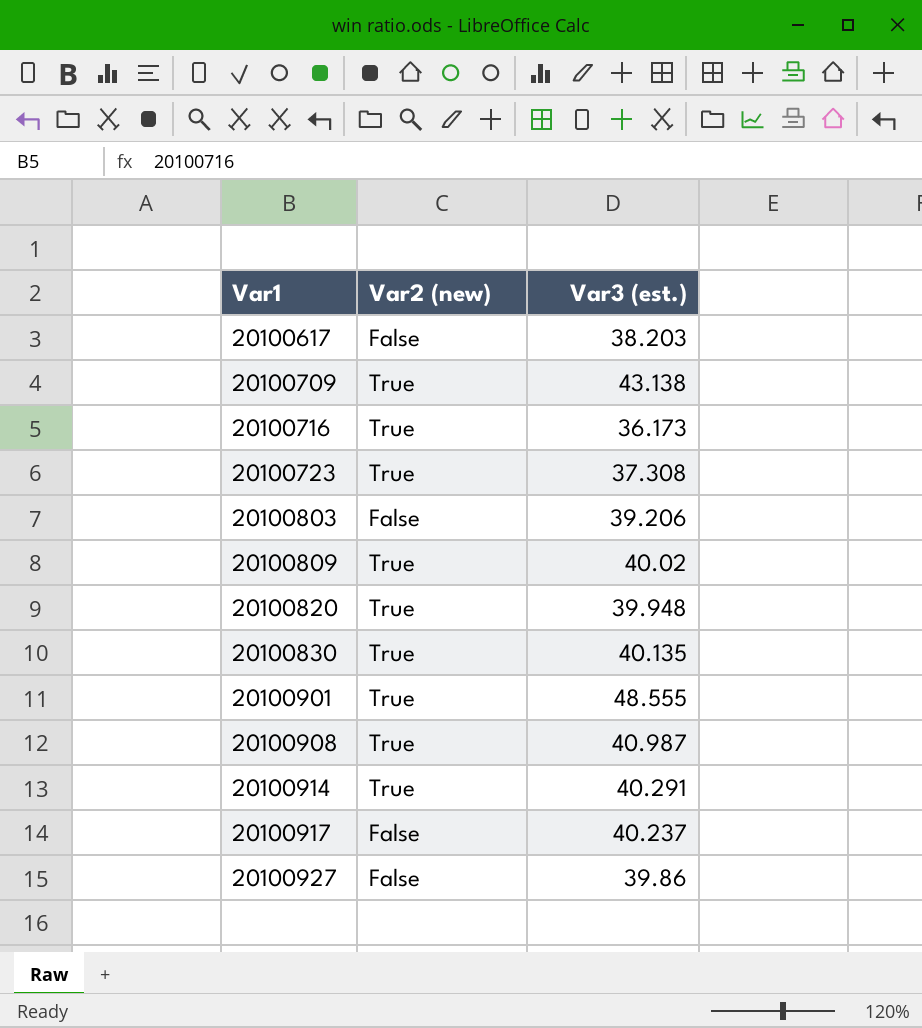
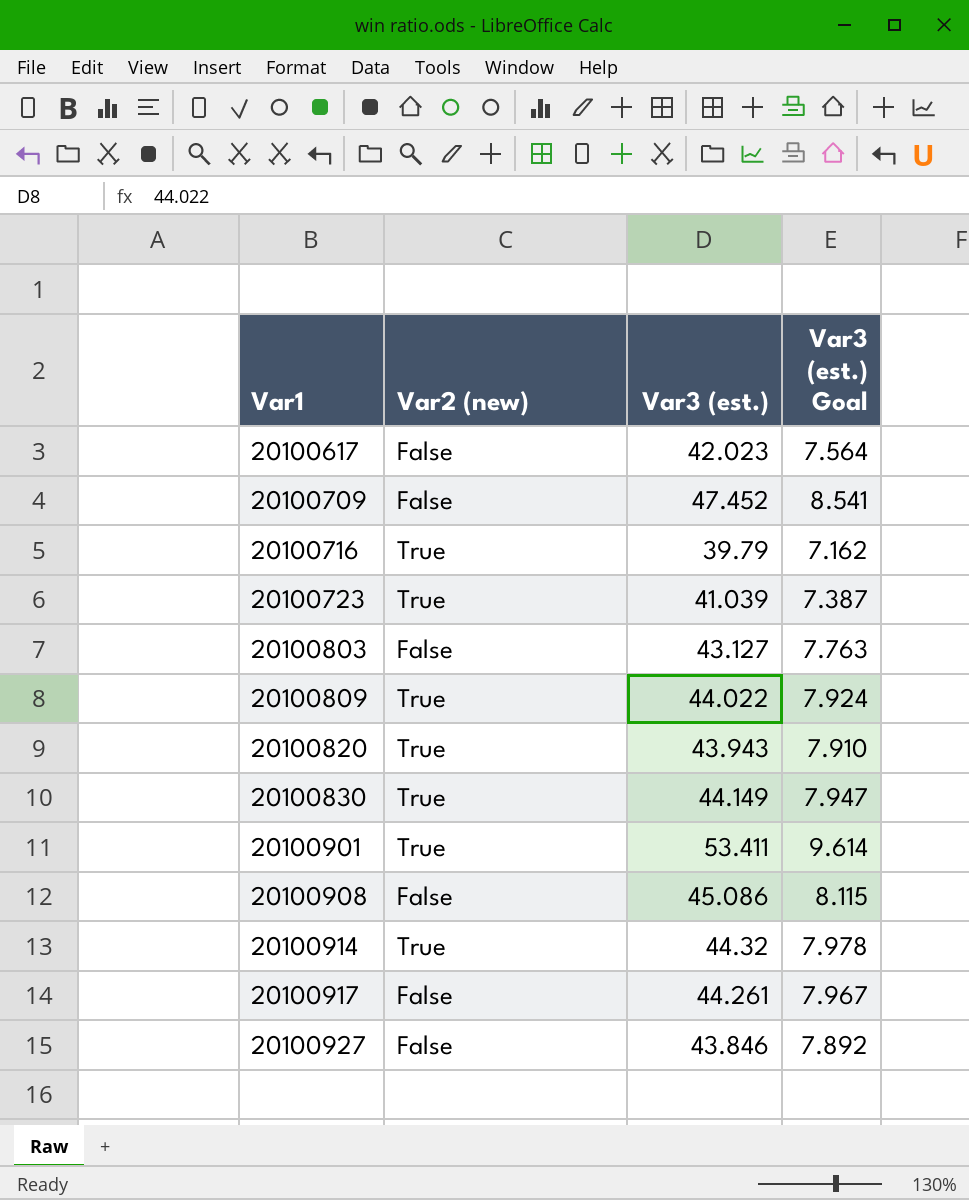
column Var3 (est.) Goal | formula: none -> [Var3 (est.)] * 0.18
20100617 | Var3 (est.): 38.203 -> 42.023
20100709 | Var2 (new): True -> False
20100709 | Var3 (est.): 43.138 -> 47.452
20100716 | Var3 (est.): 36.173 -> 39.79
20100723 | Var3 (est.): 37.308 -> 41.039
20100803 | Var3 (est.): 39.206 -> 43.127
20100809 | Var3 (est.): 40.02 -> 44.022
20100820 | Var3 (est.): 39.948 -> 43.943
20100830 | Var3 (est.): 40.135 -> 44.149
20100901 | Var3 (est.): 48.555 -> 53.411
20100908 | Var2 (new): True -> False
20100908 | Var3 (est.): 40.987 -> 45.086
20100914 | Var3 (est.): 40.291 -> 44.32
20100917 | Var3 (est.): 40.237 -> 44.261
20100927 | Var3 (est.): 39.86 -> 43.846

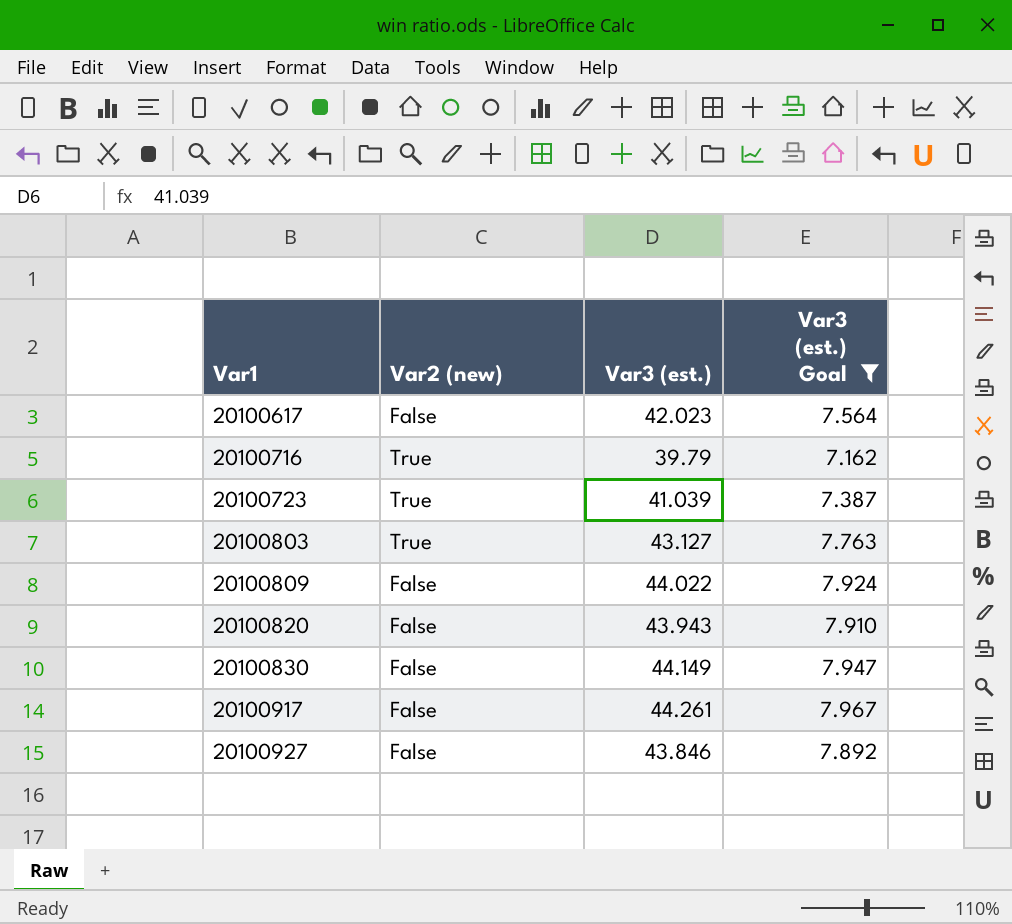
filter: none -> Var3 (est.) Goal <= 7.967
20100803 | Var2 (new): False -> True
20100809 | Var2 (new): True -> False
20100820 | Var2 (new): True -> False
20100830 | Var2 (new): True -> False

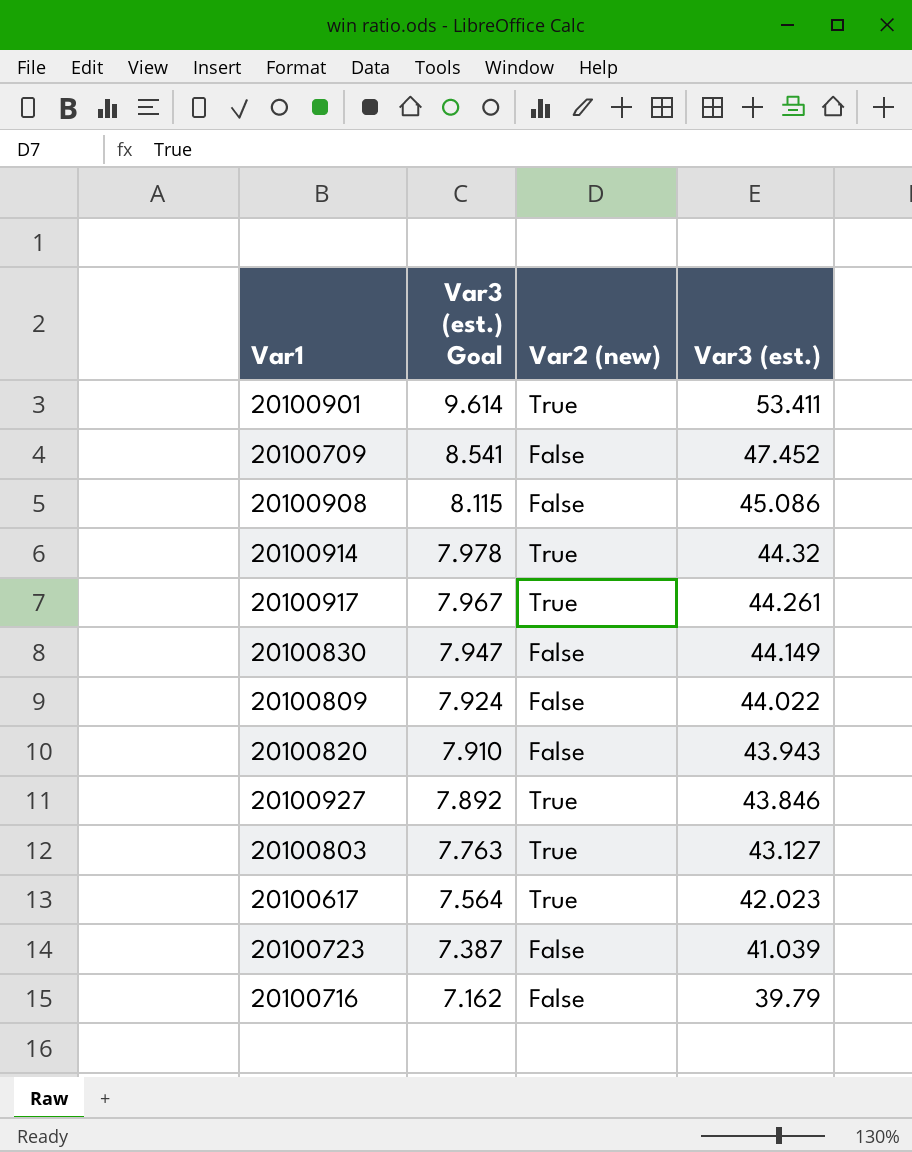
filter: Var3 (est.) Goal <= 7.967 -> none
row order: Var1 ascending -> Var3 (est.) Goal descending
column Var3 (est.) Goal | position: 4 -> 2
20100917 | Var2 (new): False -> True
20100927 | Var2 (new): False -> True
20100617 | Var2 (new): False -> True
20100723 | Var2 (new): True -> False
20100716 | Var2 (new): True -> False

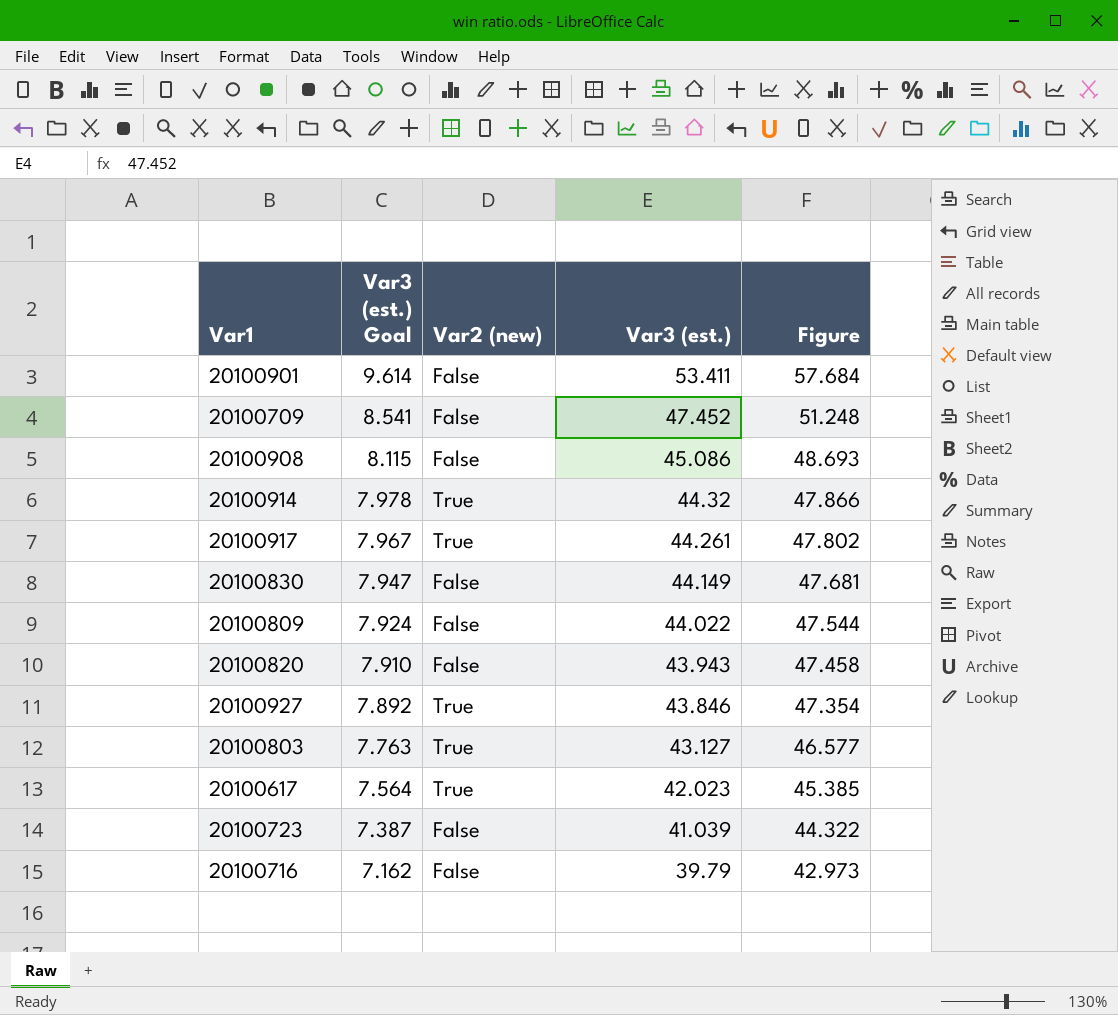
column Figure | formula: none -> [Var3 (est.)] * 1.08
20100901 | Var2 (new): True -> False

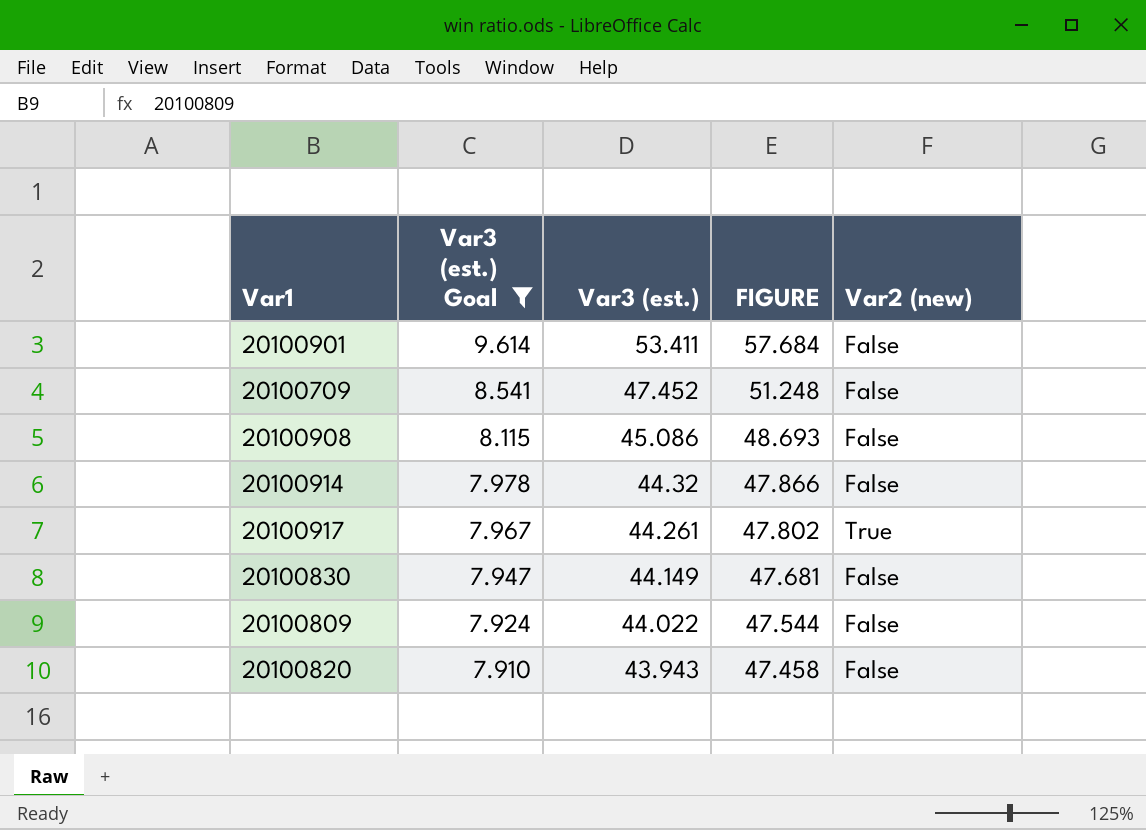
filter: none -> Var3 (est.) Goal >= 7.910
column name: Figure -> FIGURE
column Var2 (new) | position: 3 -> 5
20100914 | Var2 (new): True -> False

